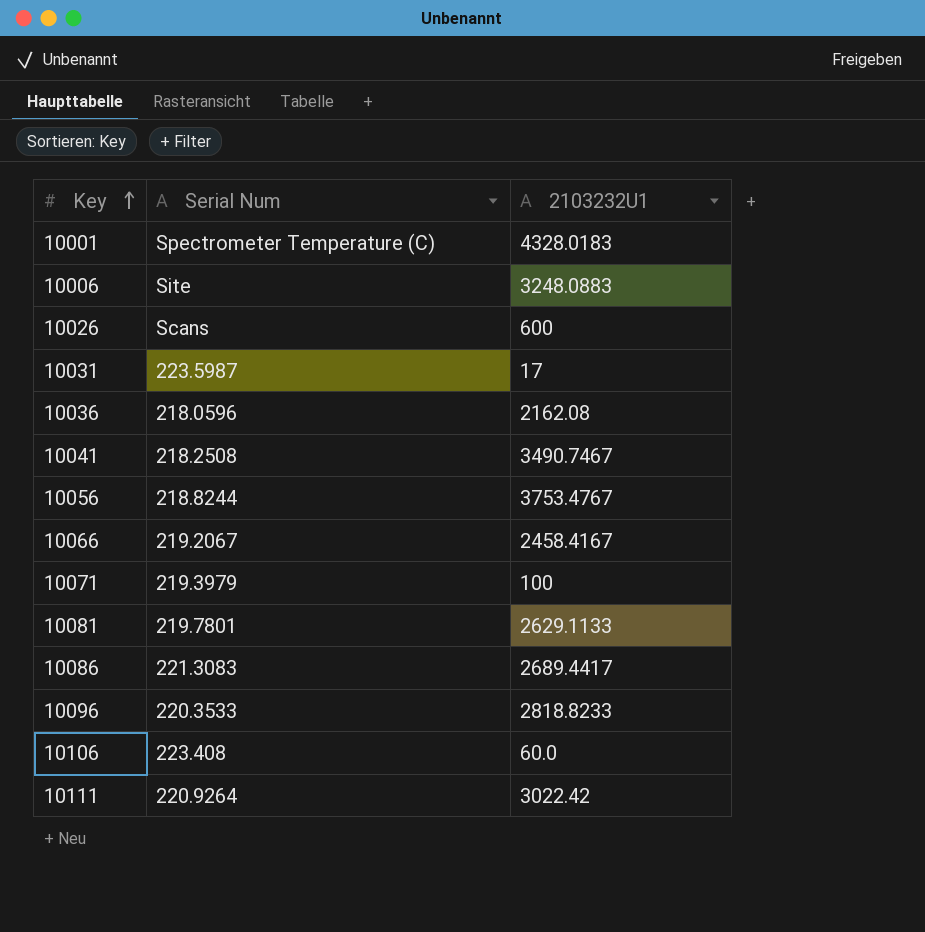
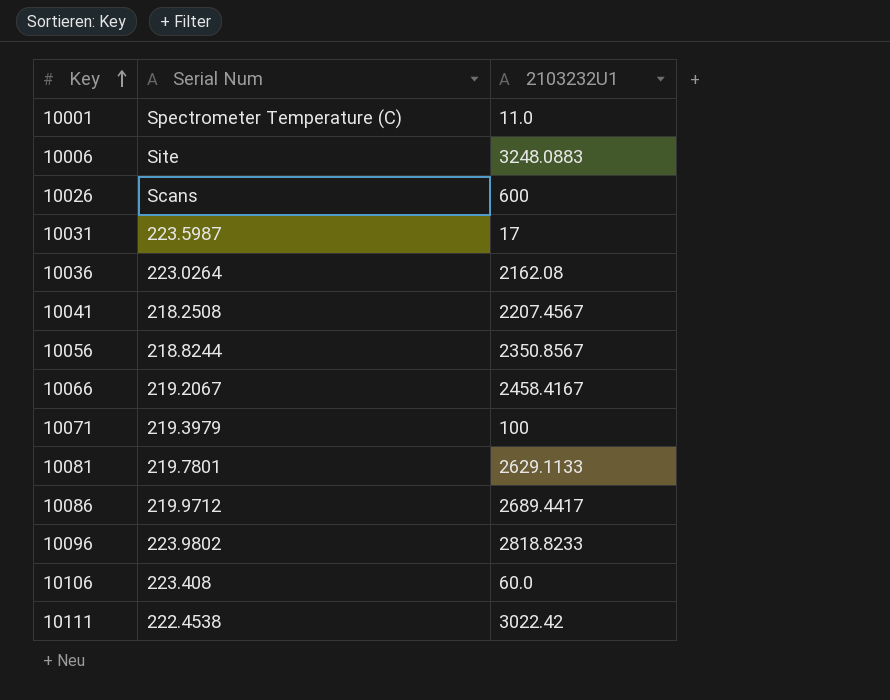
10001 | 2103232U1: 4328.0183 -> 11.0
10036 | Serial Num: 218.0596 -> 223.0264
10041 | 2103232U1: 3490.7467 -> 2207.4567
10056 | 2103232U1: 3753.4767 -> 2350.8567
10086 | Serial Num: 221.3083 -> 219.9712
10096 | Serial Num: 220.3533 -> 223.9802
10111 | Serial Num: 220.9264 -> 222.4538

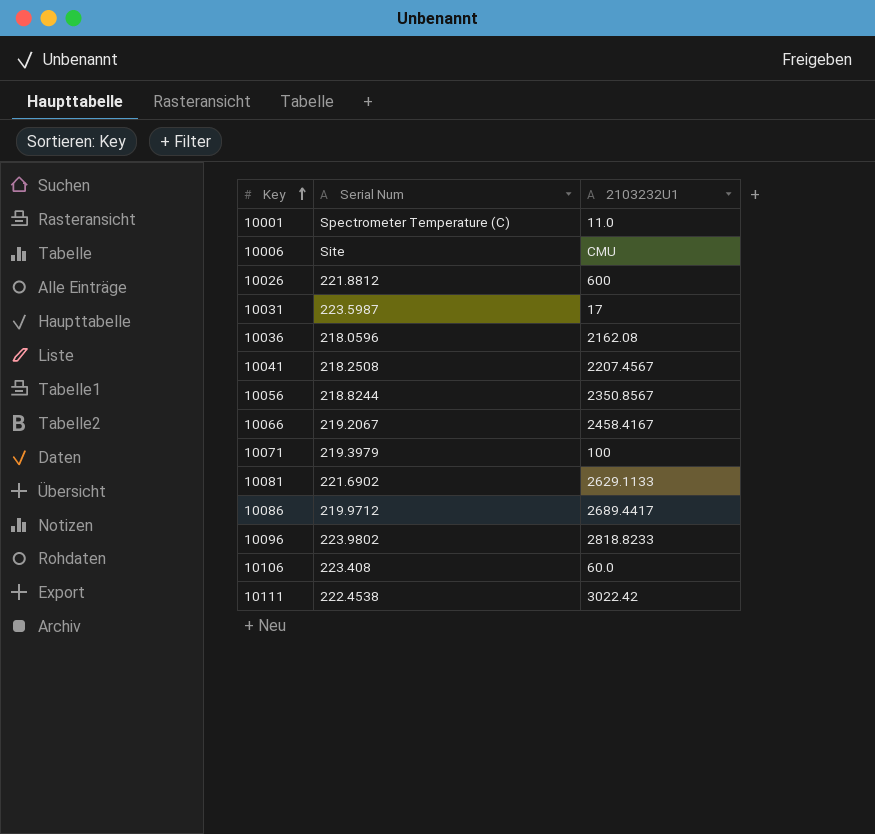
10006 | 2103232U1: 3248.0883 -> CMU
10026 | Serial Num: Scans -> 221.8812
10036 | Serial Num: 223.0264 -> 218.0596
10081 | Serial Num: 219.7801 -> 221.6902

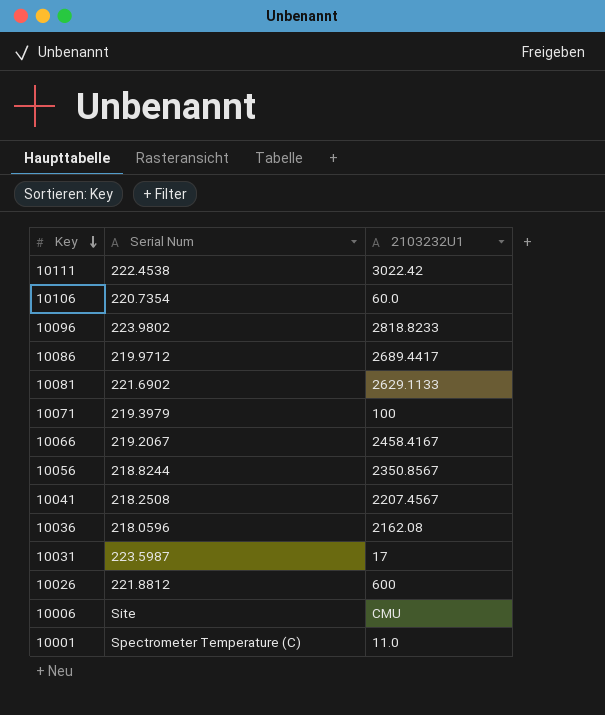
row order: Key ascending -> Key descending
10106 | Serial Num: 223.408 -> 220.7354

